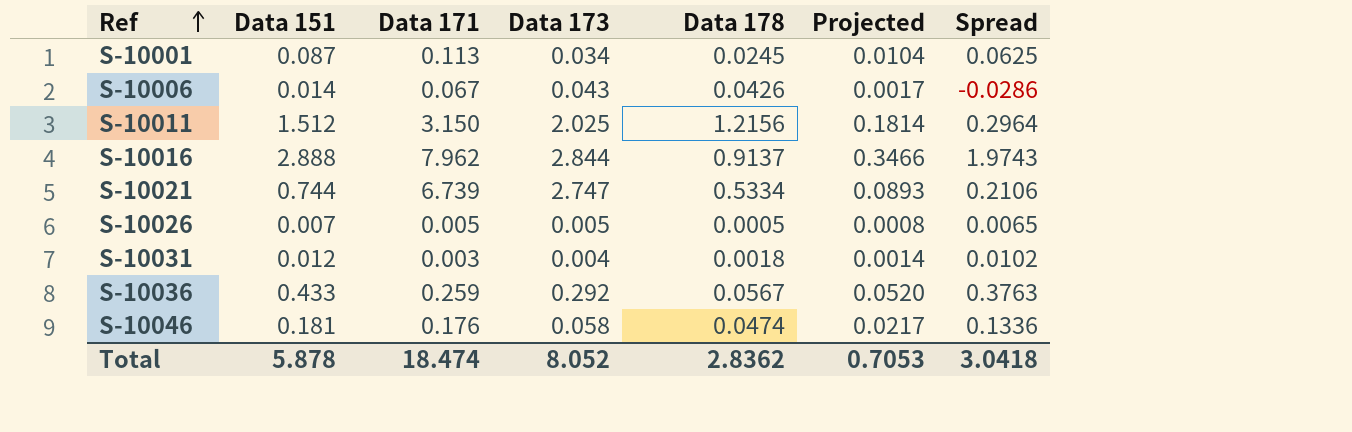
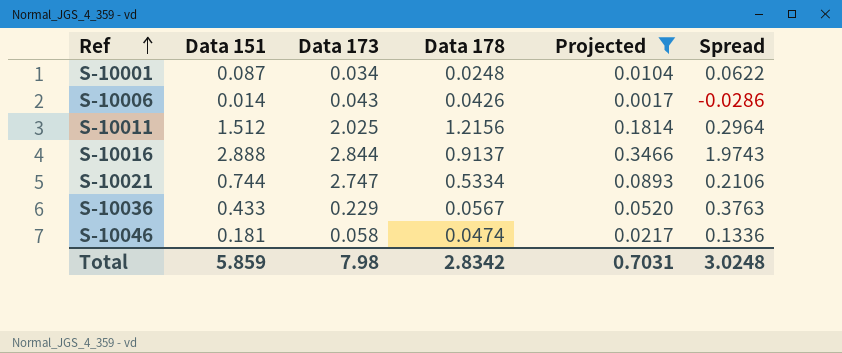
filter: none -> Projected >= 0.0017
column Data 171 | position: 3 -> none
S-10001 | Data 178: 0.0245 -> 0.0248
S-10001 | Spread: 0.0625 -> 0.0622
S-10036 | Data 173: 0.292 -> 0.229
Total | Data 151: 5.878 -> 5.859
Total | Data 173: 8.052 -> 7.98
Total | Data 178: 2.8362 -> 2.8342
Total | Projected: 0.7053 -> 0.7031
Total | Spread: 3.0418 -> 3.0248

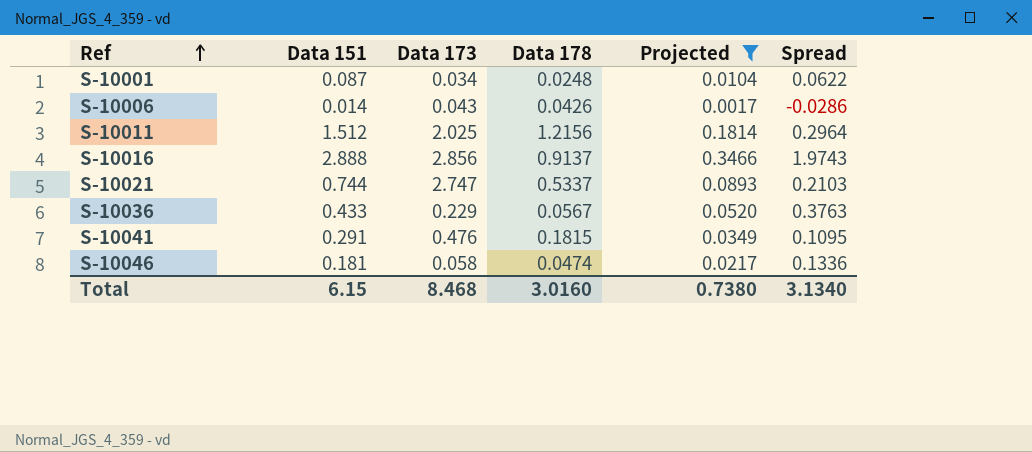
S-10016 | Data 173: 2.844 -> 2.856
S-10021 | Data 178: 0.5334 -> 0.5337
S-10021 | Spread: 0.2106 -> 0.2103
row S-10041: none -> 0.291 | 0.476 | 0.1815 | 0.0349 | 0.1095
Total | Data 151: 5.859 -> 6.15
Total | Data 173: 7.98 -> 8.468
Total | Data 178: 2.8342 -> 3.0160
Total | Projected: 0.7031 -> 0.7380
Total | Spread: 3.0248 -> 3.1340

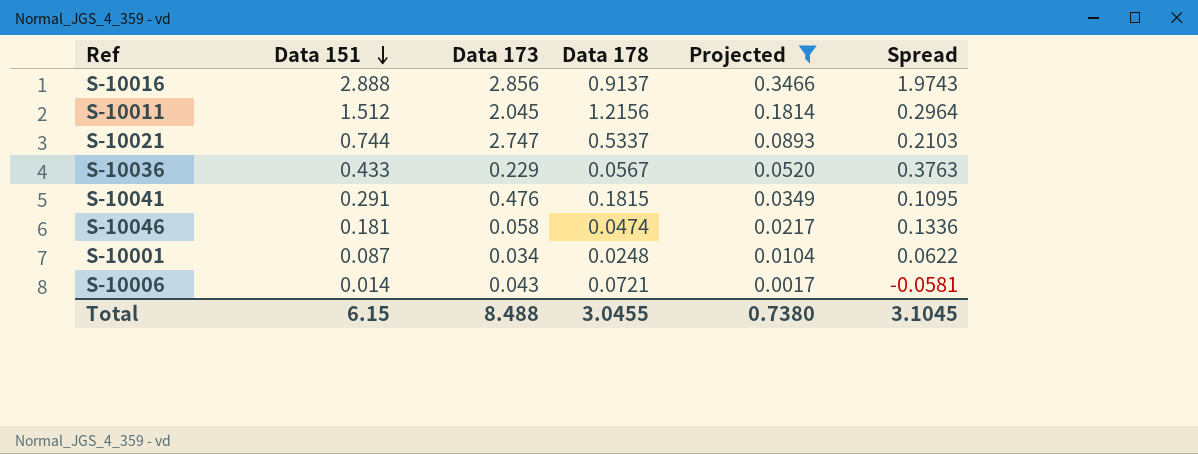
row order: Ref ascending -> Data 151 descending
S-10011 | Data 173: 2.025 -> 2.045
S-10006 | Data 178: 0.0426 -> 0.0721
S-10006 | Spread: -0.0286 -> -0.0581
Total | Data 173: 8.468 -> 8.488
Total | Data 178: 3.0160 -> 3.0455
Total | Spread: 3.1340 -> 3.1045

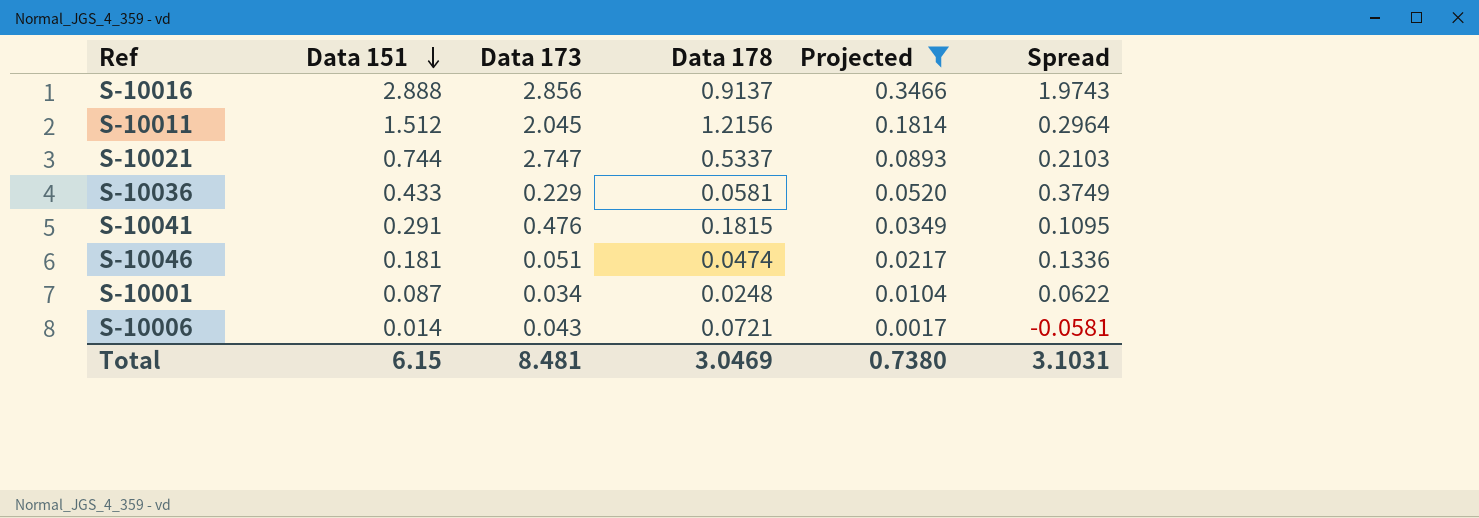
S-10036 | Data 178: 0.0567 -> 0.0581
S-10036 | Spread: 0.3763 -> 0.3749
S-10046 | Data 173: 0.058 -> 0.051
Total | Data 173: 8.488 -> 8.481
Total | Data 178: 3.0455 -> 3.0469
Total | Spread: 3.1045 -> 3.1031

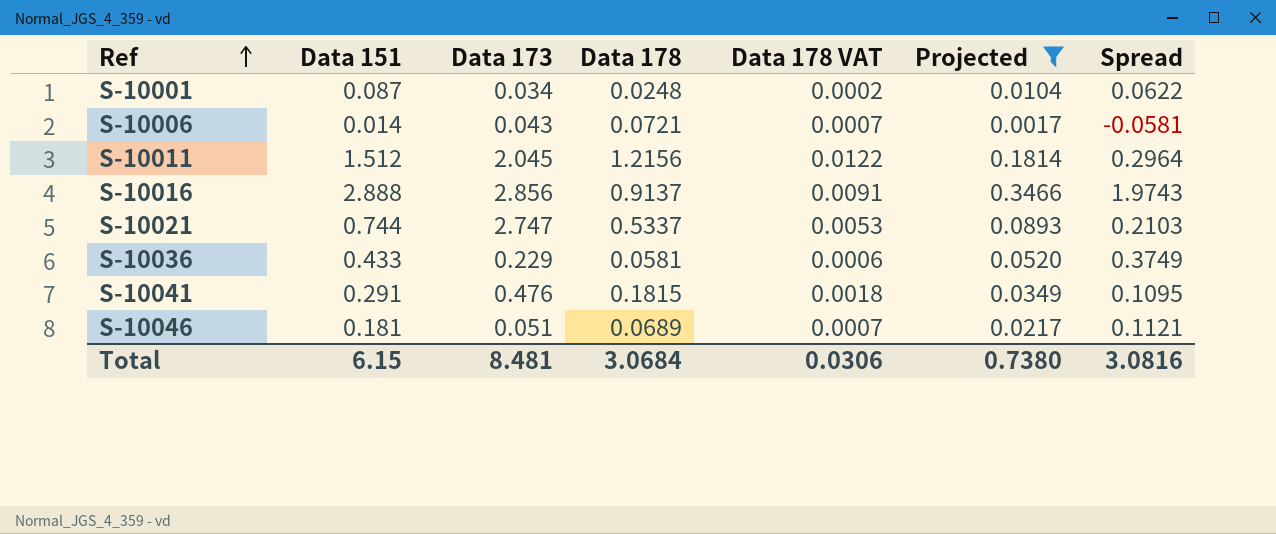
row order: Data 151 descending -> Ref ascending
column Data 178 VAT | formula: none -> [Data 178] * 0.01
S-10046 | Data 178: 0.0474 -> 0.0689
S-10046 | Spread: 0.1336 -> 0.1121
Total | Data 178: 3.0469 -> 3.0684
Total | Spread: 3.1031 -> 3.0816

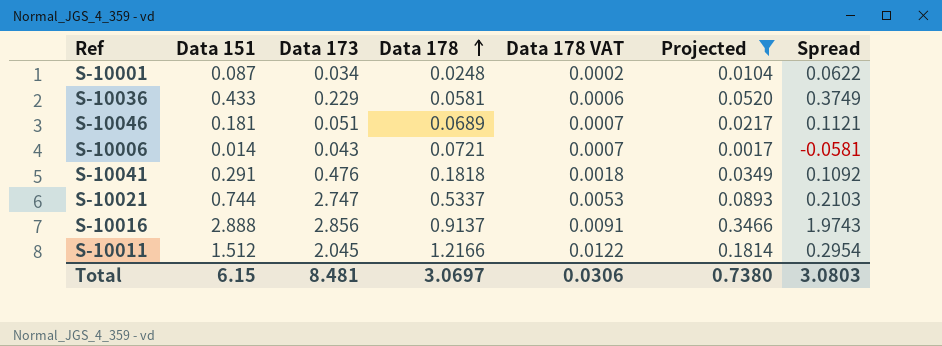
row order: Ref ascending -> Data 178 ascending
S-10041 | Data 178: 0.1815 -> 0.1818
S-10041 | Spread: 0.1095 -> 0.1092
S-10011 | Data 178: 1.2156 -> 1.2166
S-10011 | Spread: 0.2964 -> 0.2954
Total | Data 178: 3.0684 -> 3.0697
Total | Spread: 3.0816 -> 3.0803

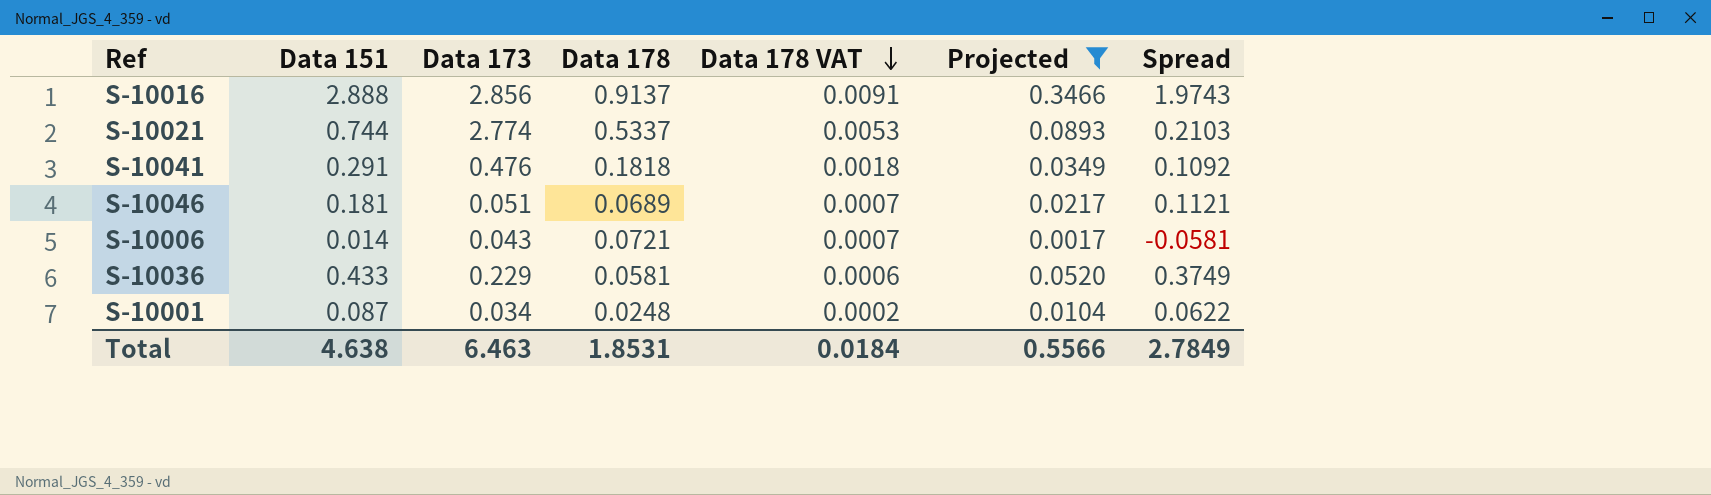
row order: Data 178 ascending -> Data 178 VAT descending
row S-10011: 1.512 | 2.045 | 1.2166 | 0.0122 | 0.1814 | 0.2954 -> none
S-10021 | Data 173: 2.747 -> 2.774
Total | Data 151: 6.15 -> 4.638
Total | Data 173: 8.481 -> 6.463
Total | Data 178: 3.0697 -> 1.8531
Total | Data 178 VAT: 0.0306 -> 0.0184
Total | Projected: 0.7380 -> 0.5566
Total | Spread: 3.0803 -> 2.7849

